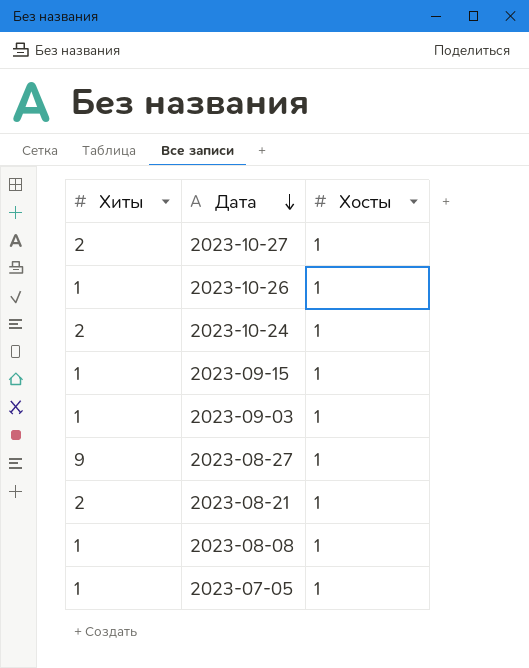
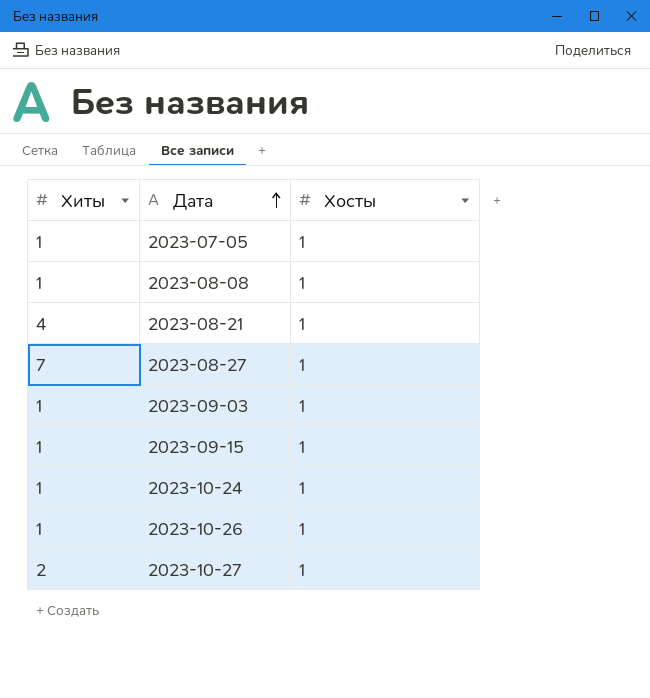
row order: Дата descending -> Дата ascending
2023-08-21 | Хиты: 2 -> 4
2023-08-27 | Хиты: 9 -> 7
2023-10-24 | Хиты: 2 -> 1

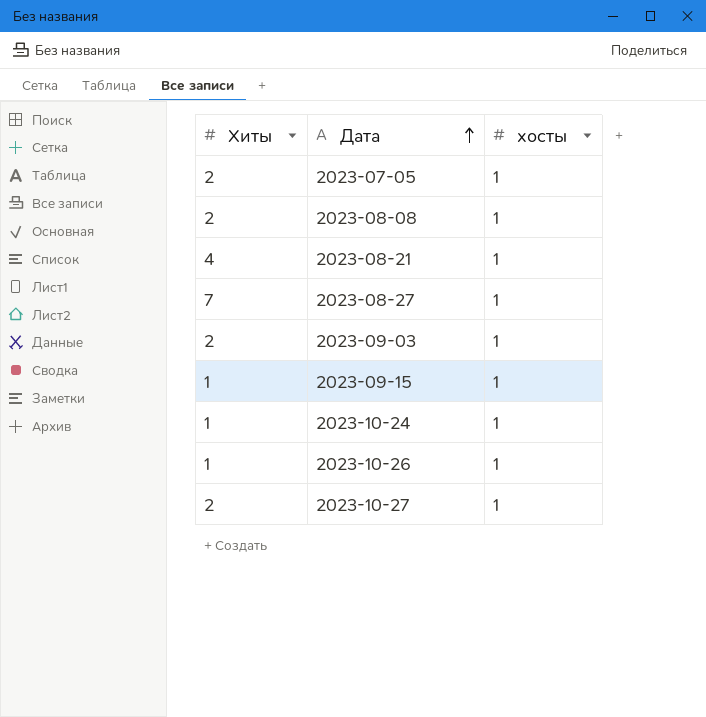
column name: Хосты -> хосты
2023-07-05 | Хиты: 1 -> 2
2023-08-08 | Хиты: 1 -> 2
2023-09-03 | Хиты: 1 -> 2

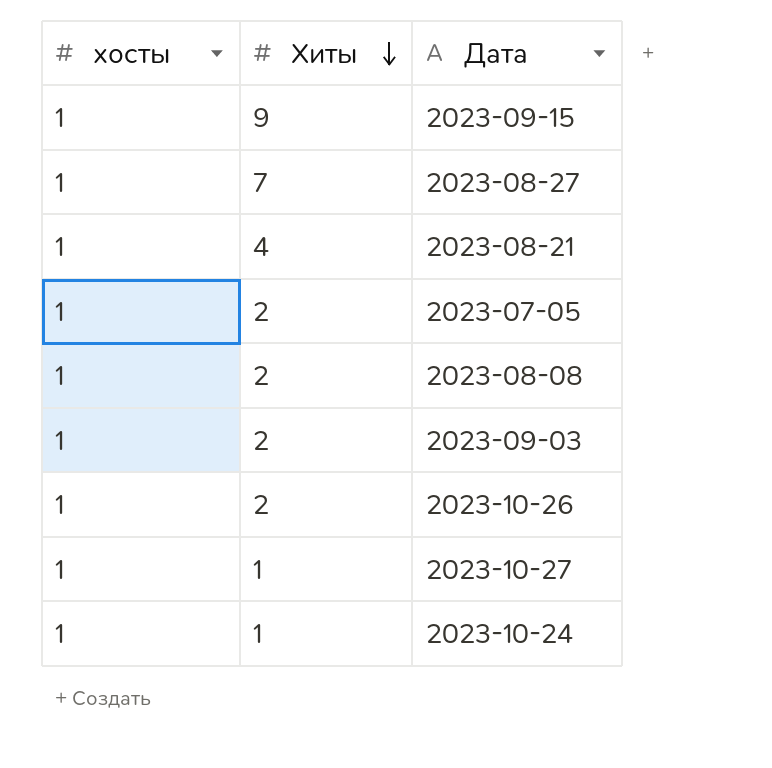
row order: Дата ascending -> Хиты descending
column хосты | position: 3 -> 1
2023-09-15 | Хиты: 1 -> 9
2023-10-26 | Хиты: 1 -> 2
2023-10-27 | Хиты: 2 -> 1

